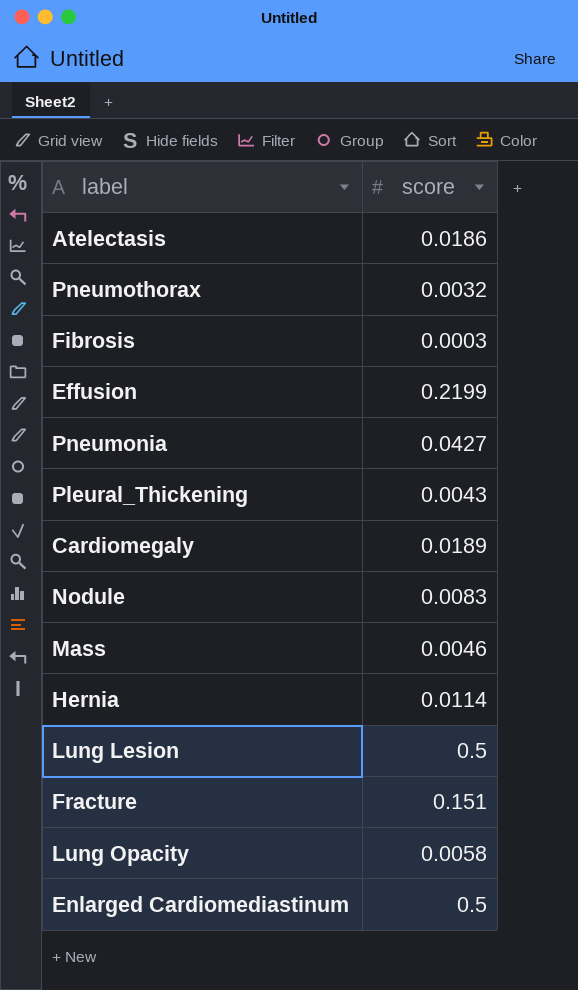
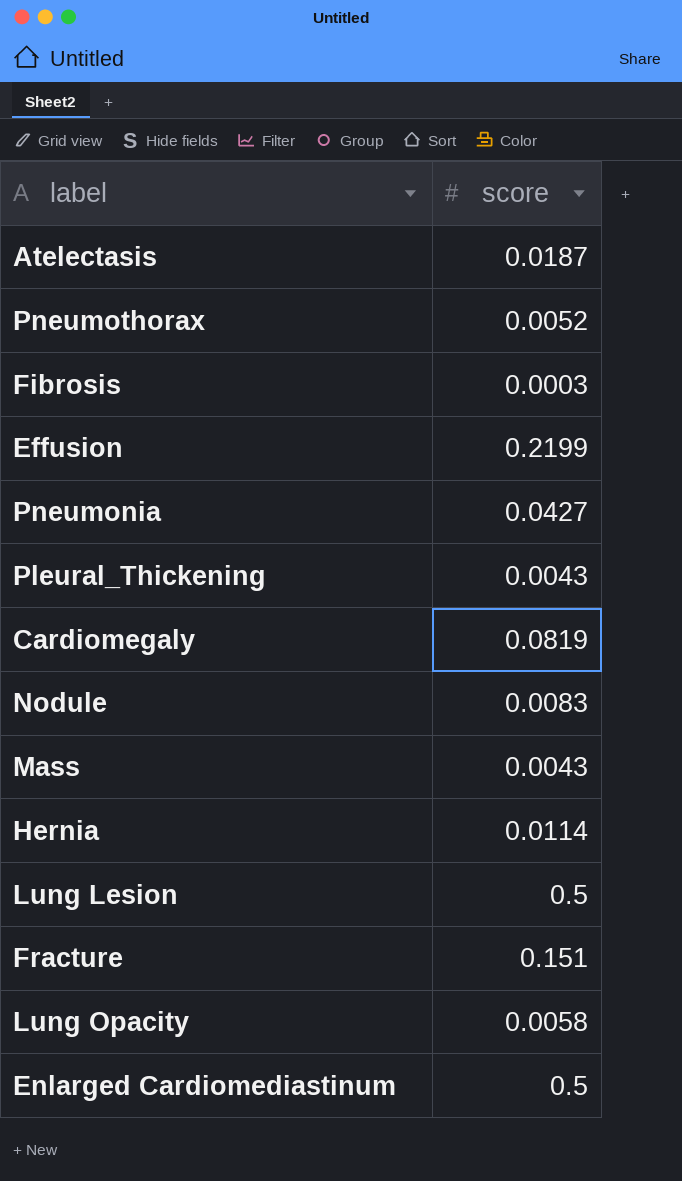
Atelectasis | score: 0.0186 -> 0.0187
Pneumothorax | score: 0.0032 -> 0.0052
Cardiomegaly | score: 0.0189 -> 0.0819
Mass | score: 0.0046 -> 0.0043

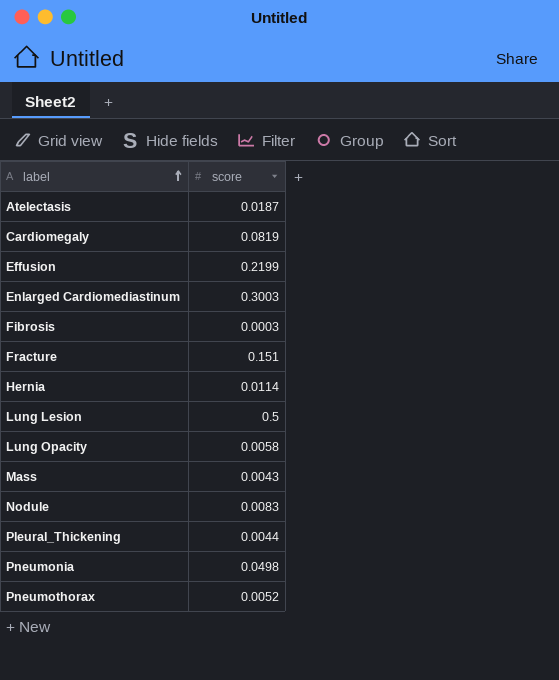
row order: none -> label ascending
Enlarged Cardiomediastinum | score: 0.5 -> 0.3003
Pleural_Thickening | score: 0.0043 -> 0.0044
Pneumonia | score: 0.0427 -> 0.0498

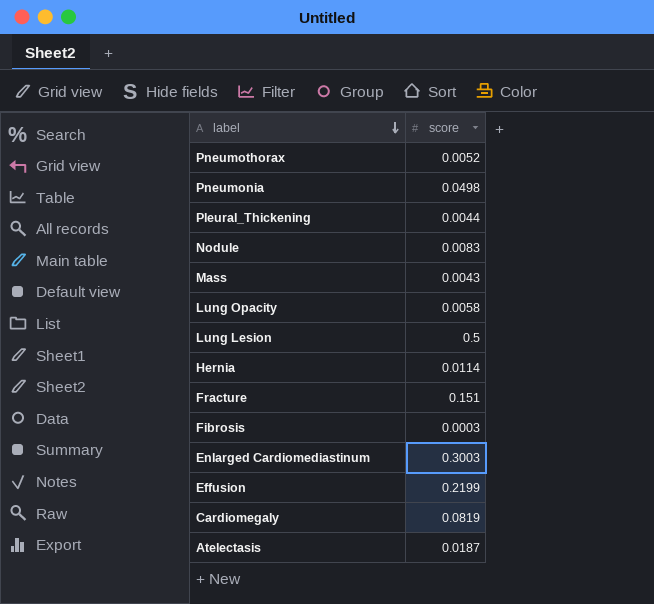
row order: label ascending -> label descending

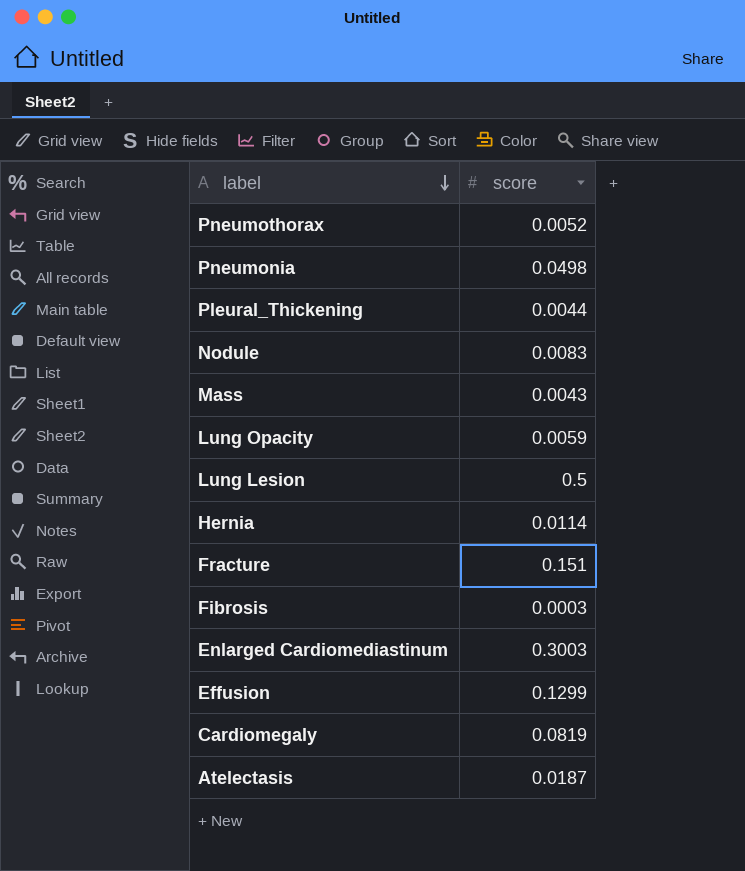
Lung Opacity | score: 0.0058 -> 0.0059
Effusion | score: 0.2199 -> 0.1299

